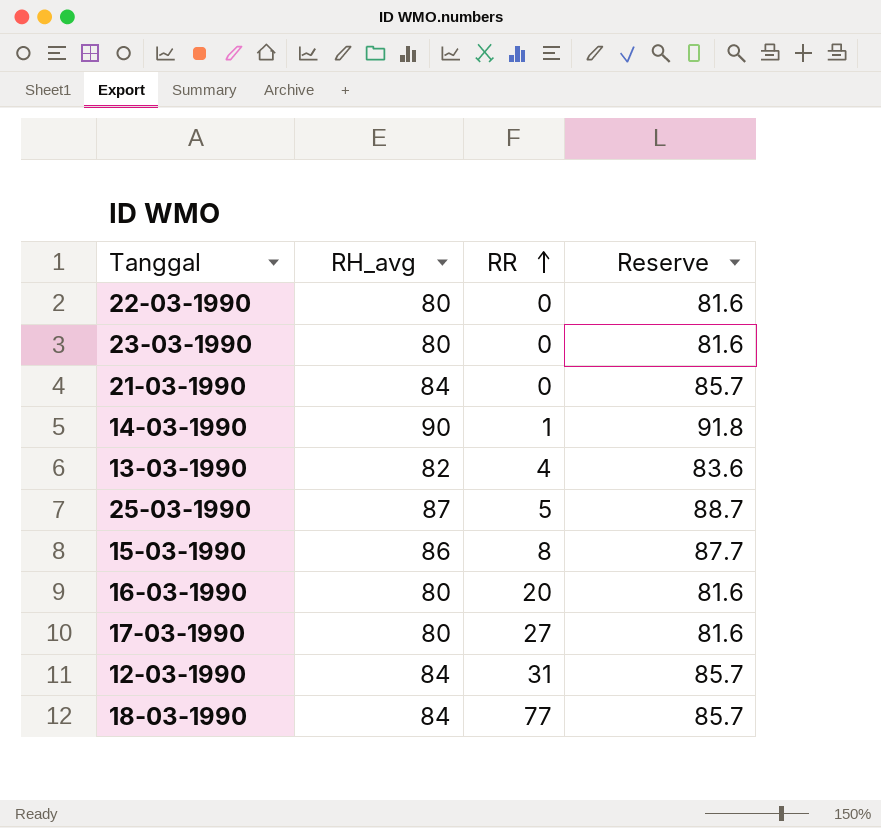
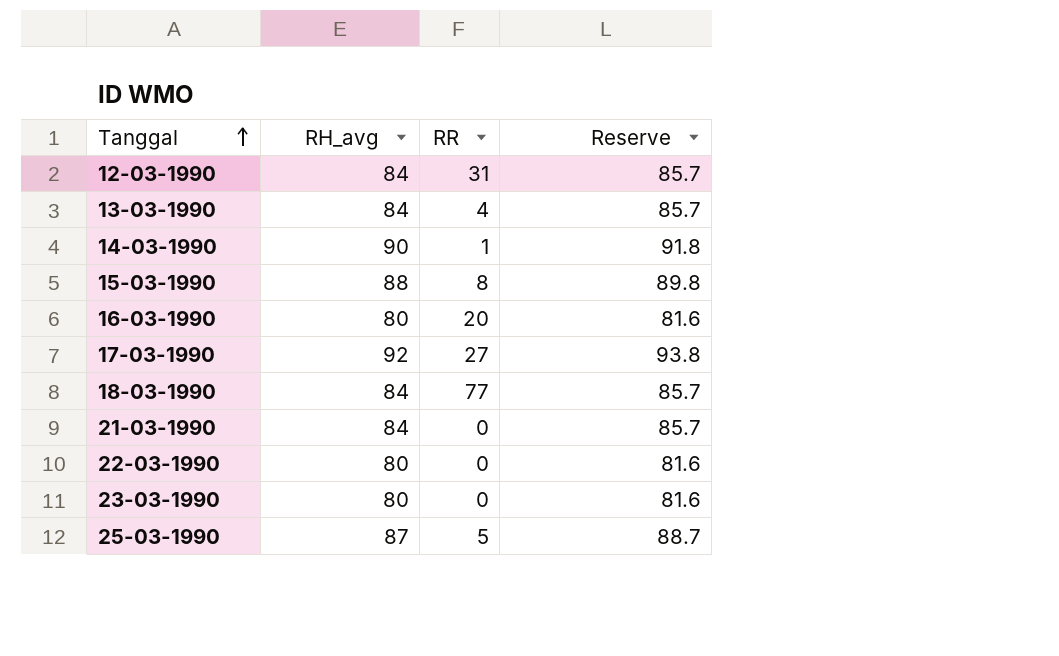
row order: RR ascending -> Tanggal ascending
13-03-1990 | RH_avg: 82 -> 84
13-03-1990 | Reserve: 83.6 -> 85.7
15-03-1990 | RH_avg: 86 -> 88
15-03-1990 | Reserve: 87.7 -> 89.8
17-03-1990 | RH_avg: 80 -> 92
17-03-1990 | Reserve: 81.6 -> 93.8

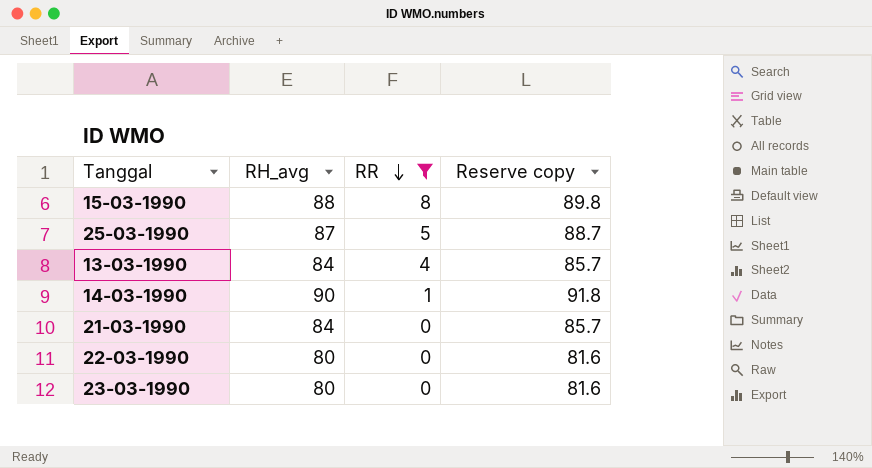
filter: none -> RR <= 8
row order: Tanggal ascending -> RR descending
column name: Reserve -> Reserve copy

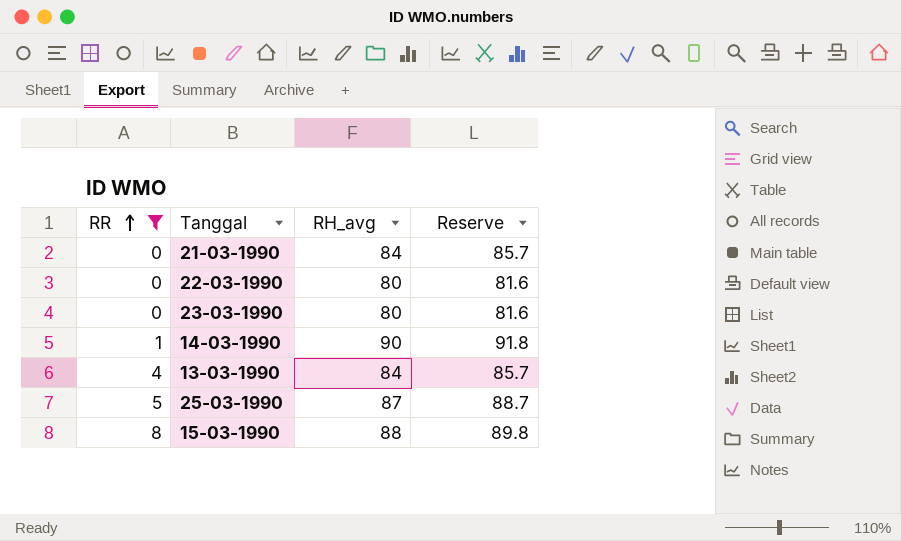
row order: RR descending -> RR ascending
column RR | position: 3 -> 1
column name: Reserve copy -> Reserve

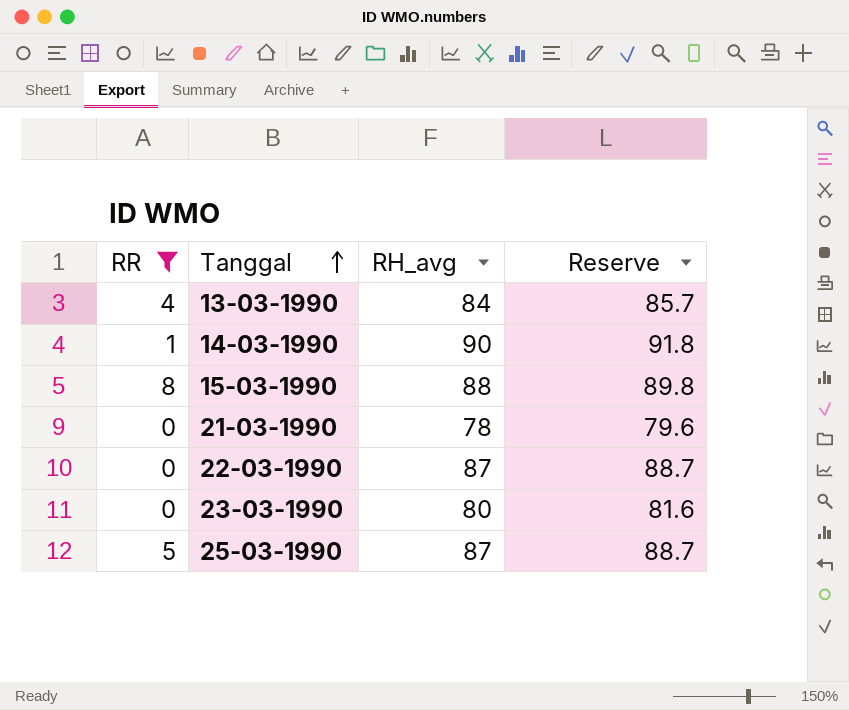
row order: RR ascending -> Tanggal ascending
21-03-1990 | RH_avg: 84 -> 78
21-03-1990 | Reserve: 85.7 -> 79.6
22-03-1990 | RH_avg: 80 -> 87
22-03-1990 | Reserve: 81.6 -> 88.7

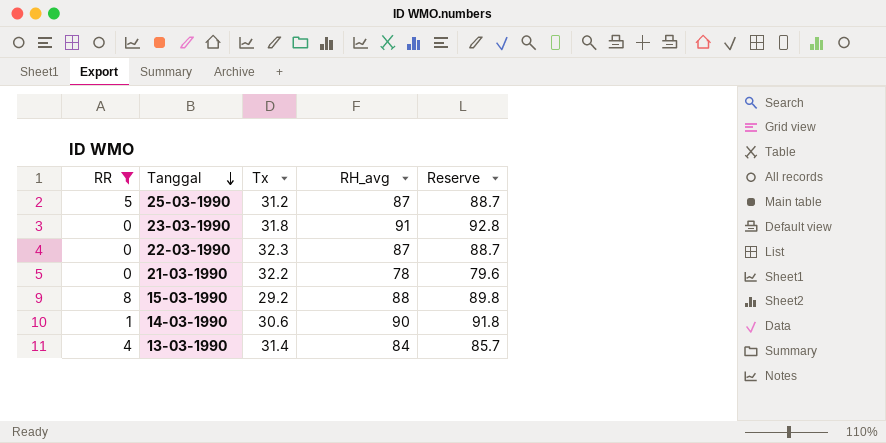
row order: Tanggal ascending -> Tanggal descending
column Tx | position: none -> 3
23-03-1990 | RH_avg: 80 -> 91
23-03-1990 | Reserve: 81.6 -> 92.8

